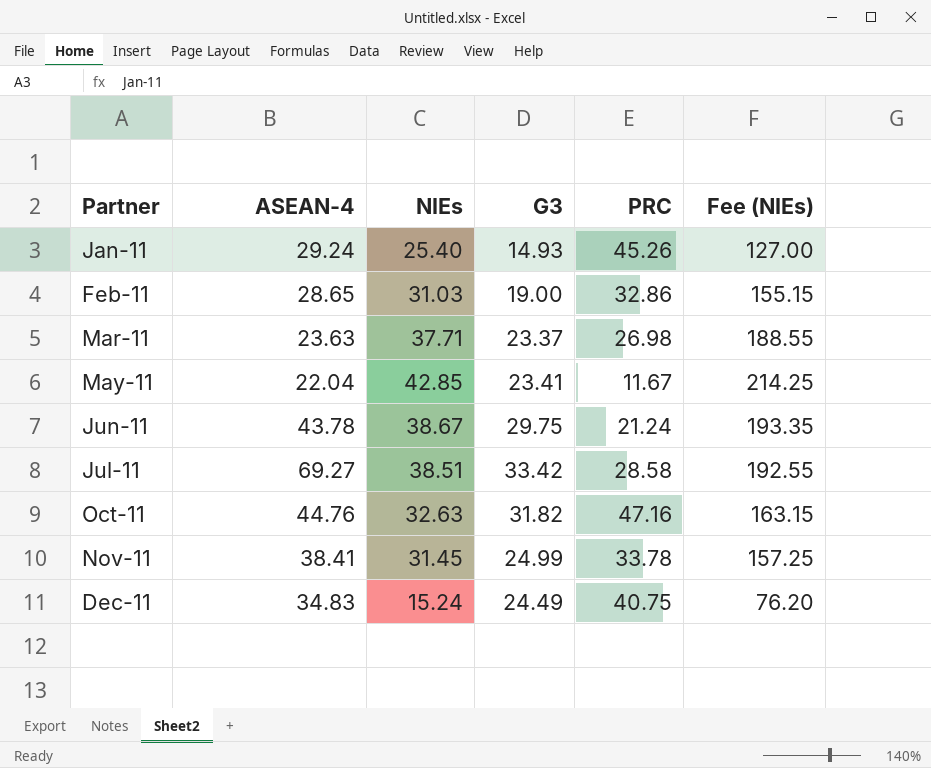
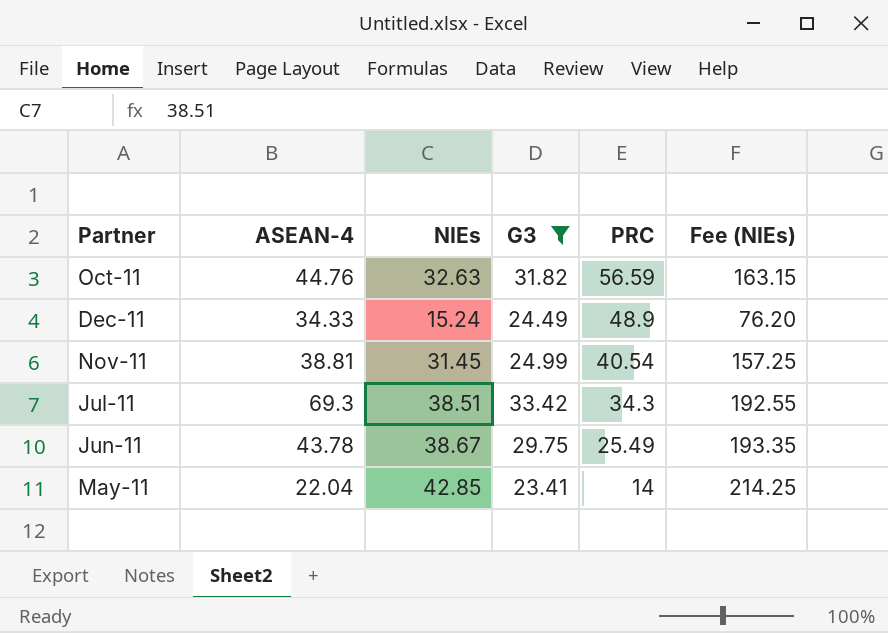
filter: none -> G3 >= 23.41
row order: Partner ascending -> PRC descending
Oct-11 | PRC: 47.16 -> 56.59
Dec-11 | ASEAN-4: 34.83 -> 34.33
Dec-11 | PRC: 40.75 -> 48.9
Nov-11 | ASEAN-4: 38.41 -> 38.81
Nov-11 | PRC: 33.78 -> 40.54
Jul-11 | ASEAN-4: 69.27 -> 69.3
Jul-11 | PRC: 28.58 -> 34.3
Jun-11 | PRC: 21.24 -> 25.49
May-11 | PRC: 11.67 -> 14

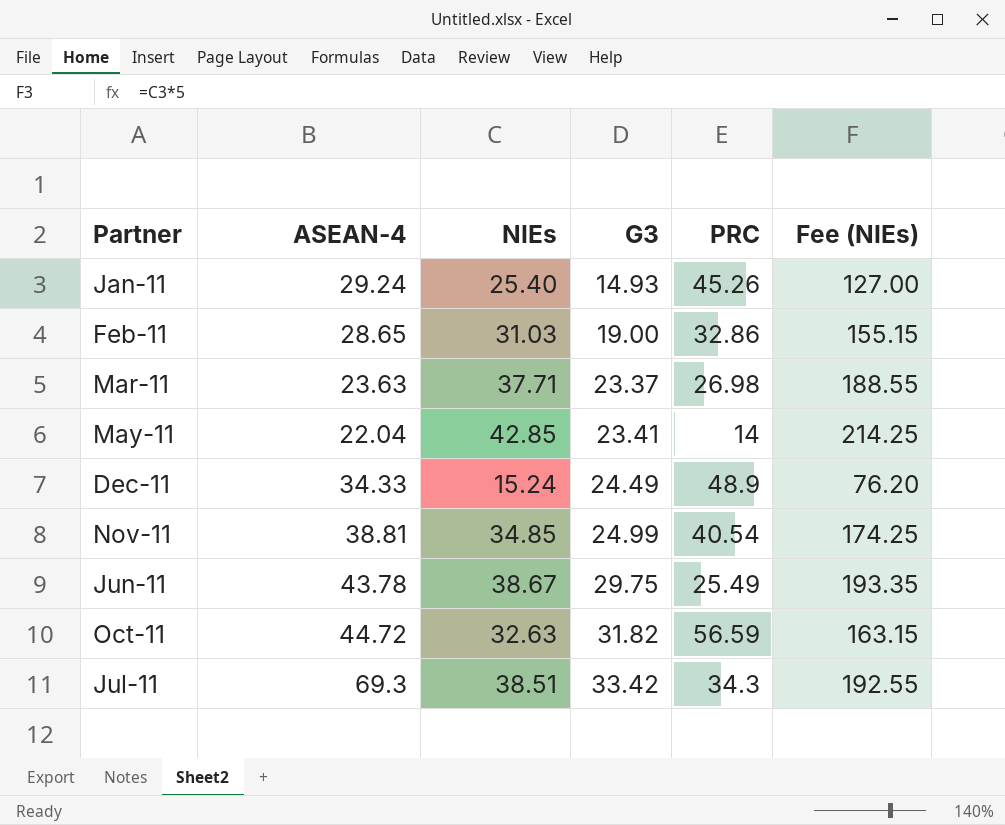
filter: G3 >= 23.41 -> none
row order: PRC descending -> G3 ascending
Nov-11 | NIEs: 31.45 -> 34.85
Nov-11 | Fee (NIEs): 157.25 -> 174.25
Oct-11 | ASEAN-4: 44.76 -> 44.72

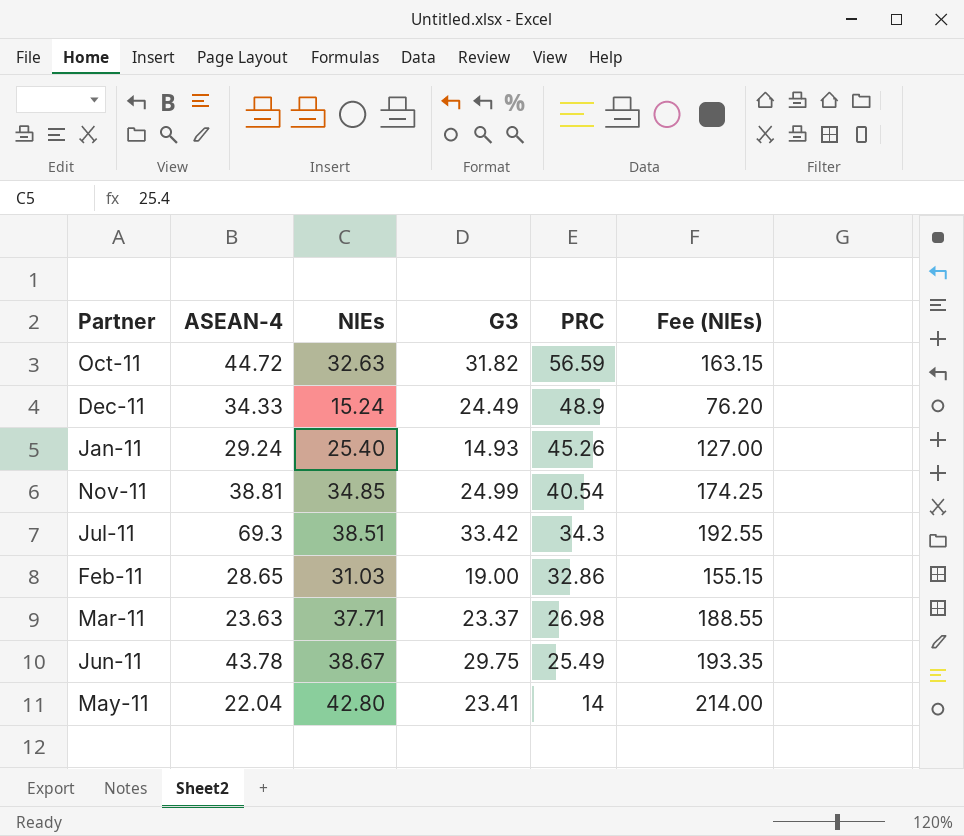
row order: G3 ascending -> PRC descending
May-11 | NIEs: 42.85 -> 42.80
May-11 | Fee (NIEs): 214.25 -> 214.00

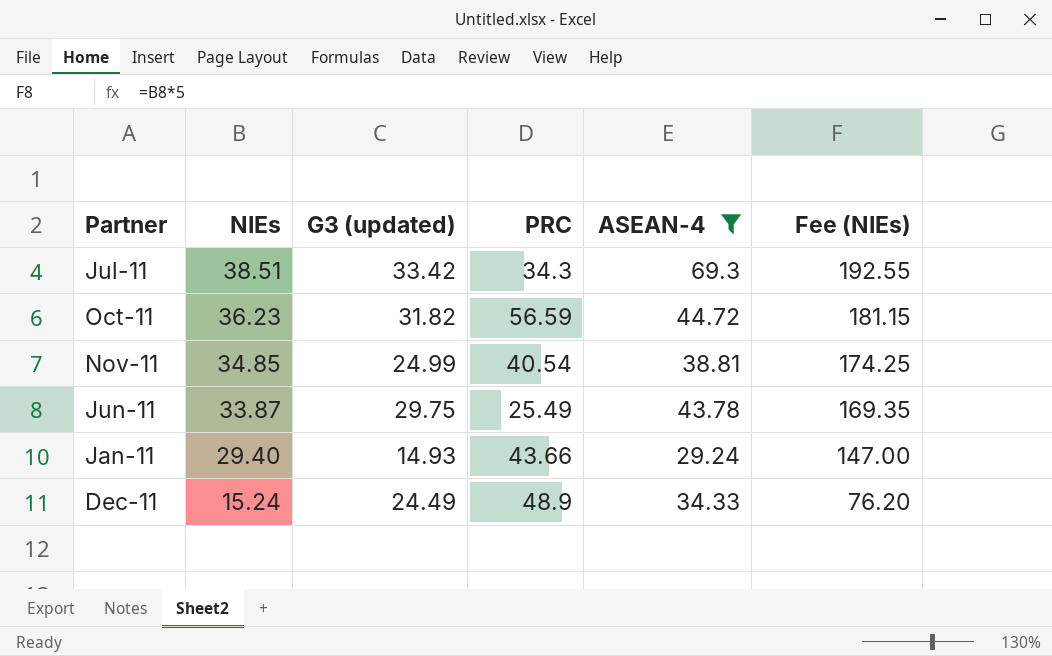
filter: none -> ASEAN-4 >= 29.24
row order: PRC descending -> NIEs descending
column name: G3 -> G3 (updated)
column ASEAN-4 | position: 2 -> 5
Oct-11 | NIEs: 32.63 -> 36.23
Oct-11 | Fee (NIEs): 163.15 -> 181.15
Jun-11 | NIEs: 38.67 -> 33.87
Jun-11 | Fee (NIEs): 193.35 -> 169.35
Jan-11 | NIEs: 25.40 -> 29.40
Jan-11 | PRC: 45.26 -> 43.66
Jan-11 | Fee (NIEs): 127.00 -> 147.00

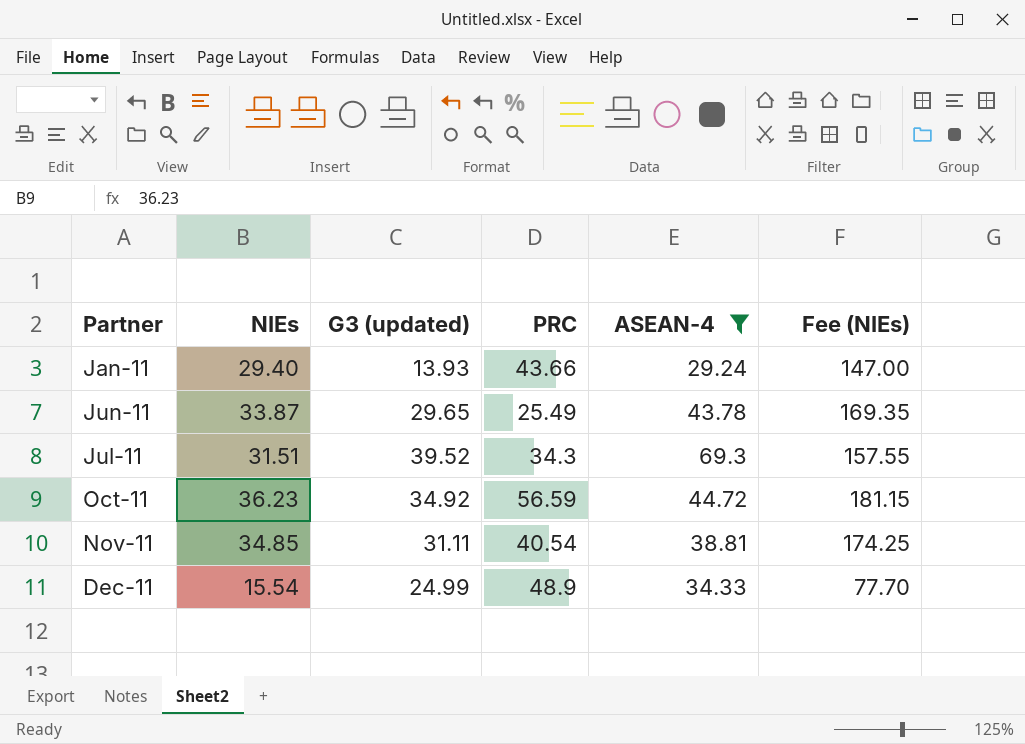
row order: NIEs descending -> Partner ascending
Jan-11 | G3 (updated): 14.93 -> 13.93
Jun-11 | G3 (updated): 29.75 -> 29.65
Jul-11 | NIEs: 38.51 -> 31.51
Jul-11 | G3 (updated): 33.42 -> 39.52
Jul-11 | Fee (NIEs): 192.55 -> 157.55
Oct-11 | G3 (updated): 31.82 -> 34.92
Nov-11 | G3 (updated): 24.99 -> 31.11
Dec-11 | NIEs: 15.24 -> 15.54
Dec-11 | G3 (updated): 24.49 -> 24.99
Dec-11 | Fee (NIEs): 76.20 -> 77.70

